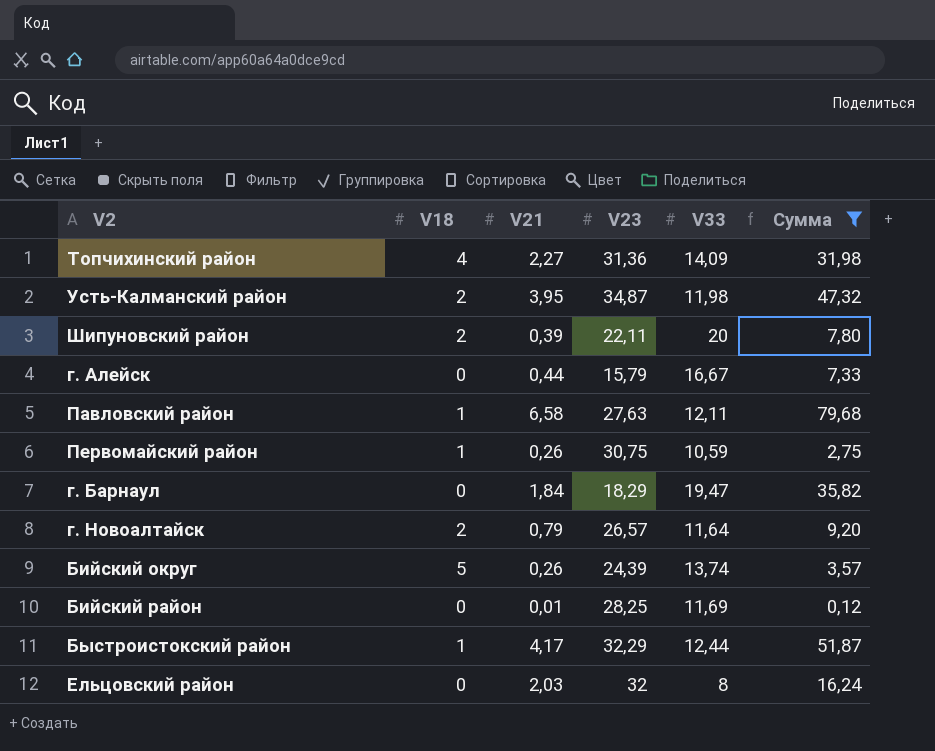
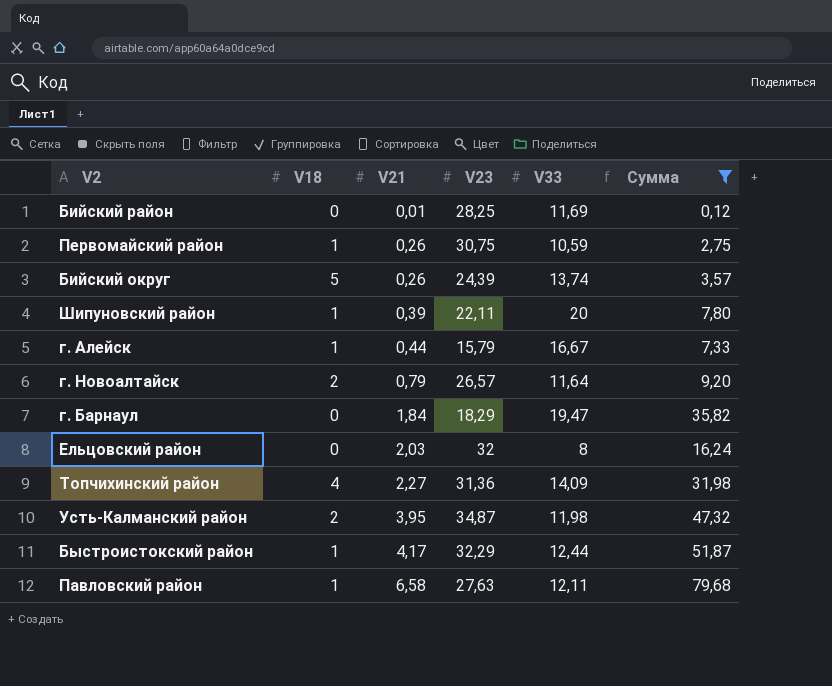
row order: none -> V21 ascending
Шипуновский район | V18: 2 -> 1
г. Алейск | V18: 0 -> 1

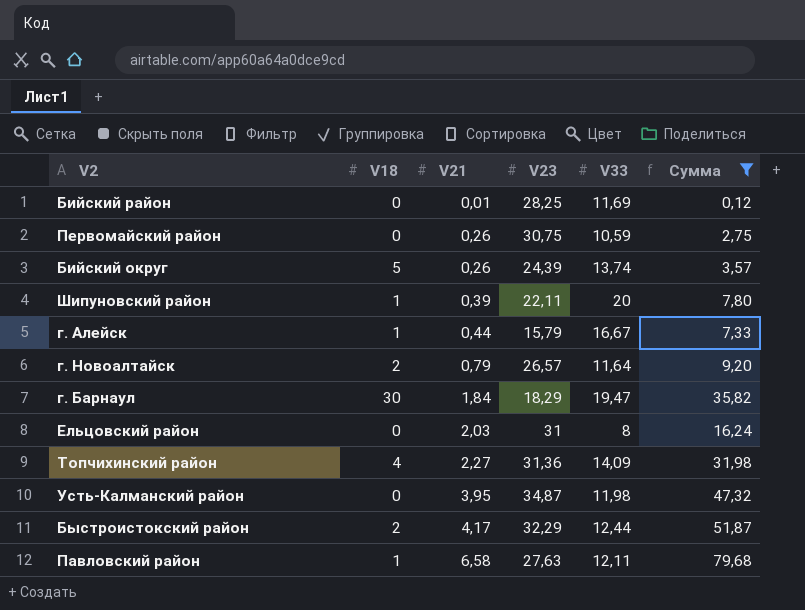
Первомайский район | V18: 1 -> 0
г. Барнаул | V18: 0 -> 30
Ельцовский район | V23: 32 -> 31
Усть-Калманский район | V18: 2 -> 0
Быстроистокский район | V18: 1 -> 2

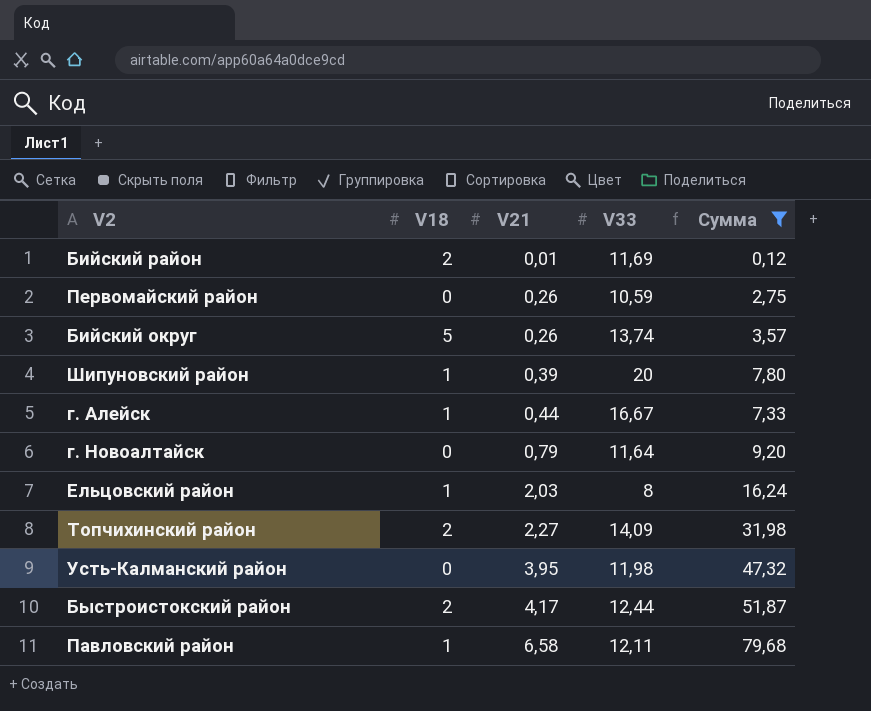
column V23 | position: 4 -> none
row г. Барнаул: 30 | 1,84 | 18,29 | 19,47 | 35,82 -> none
Бийский район | V18: 0 -> 2
г. Новоалтайск | V18: 2 -> 0
Ельцовский район | V18: 0 -> 1
Топчихинский район | V18: 4 -> 2

